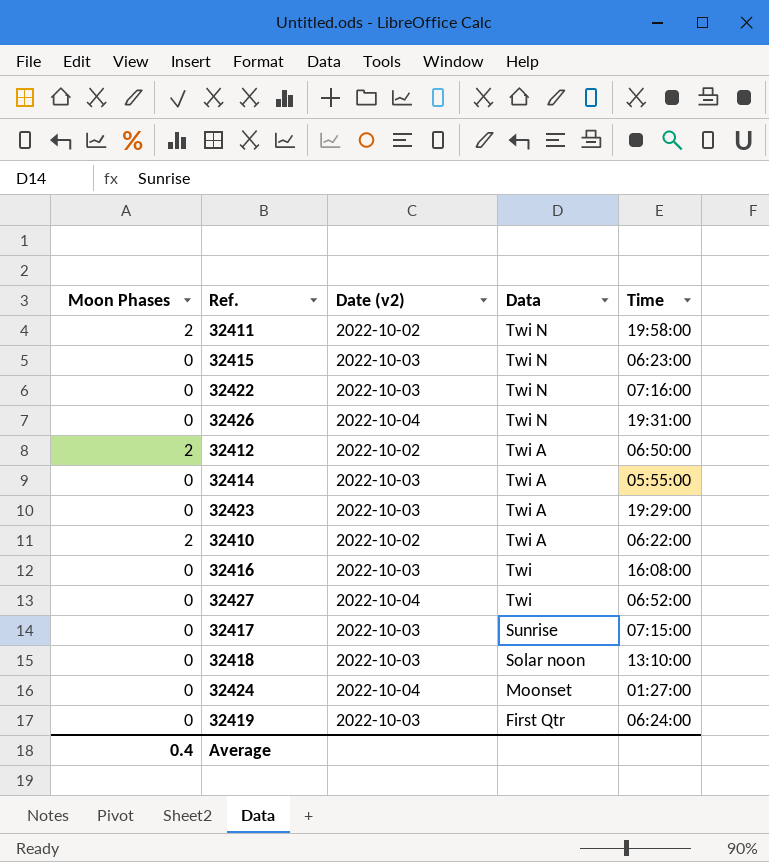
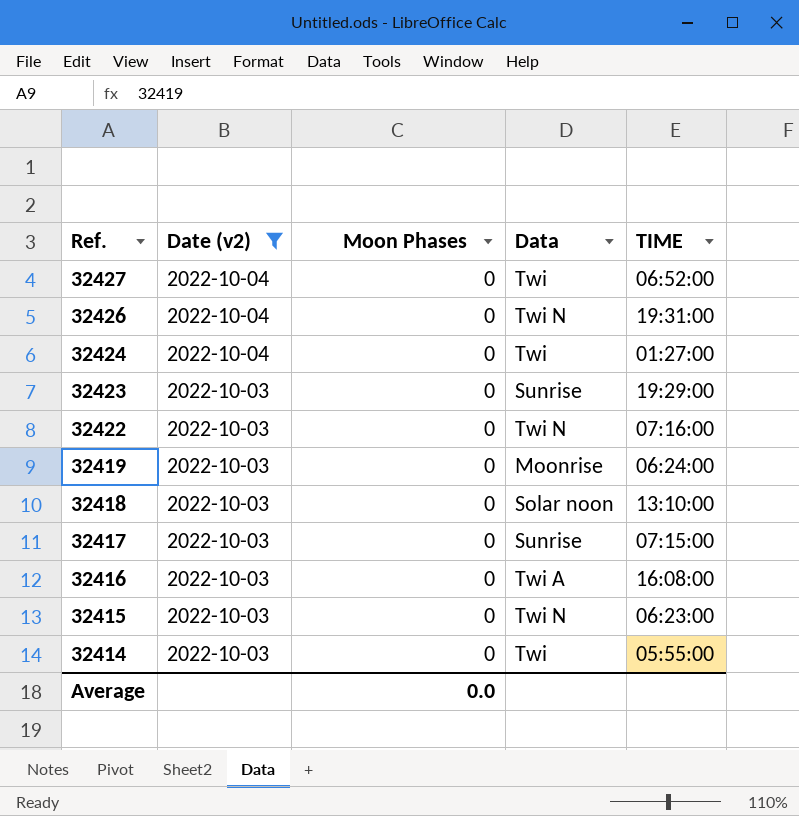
filter: none -> Date (v2) != 2022-10-02
row order: Data descending -> Ref. descending
column Moon Phases | position: 1 -> 3
column name: Time -> TIME
32424 | Data: Moonset -> Twi
32423 | Data: Twi A -> Sunrise
32419 | Data: First Qtr -> Moonrise
32416 | Data: Twi -> Twi A
32414 | Data: Twi A -> Twi
Average | Moon Phases: 0.4 -> 0.0

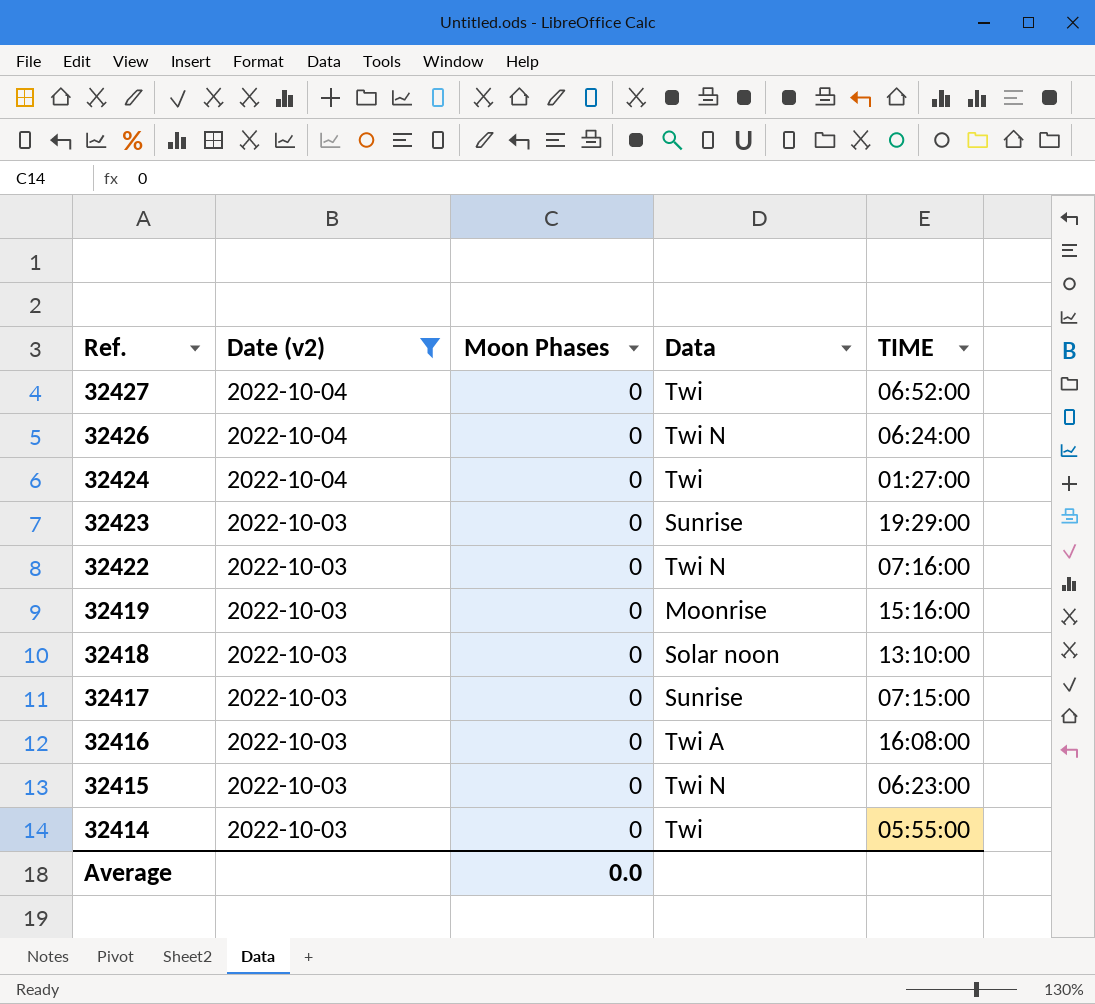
32426 | TIME: 19:31:00 -> 06:24:00
32419 | TIME: 06:24:00 -> 15:16:00

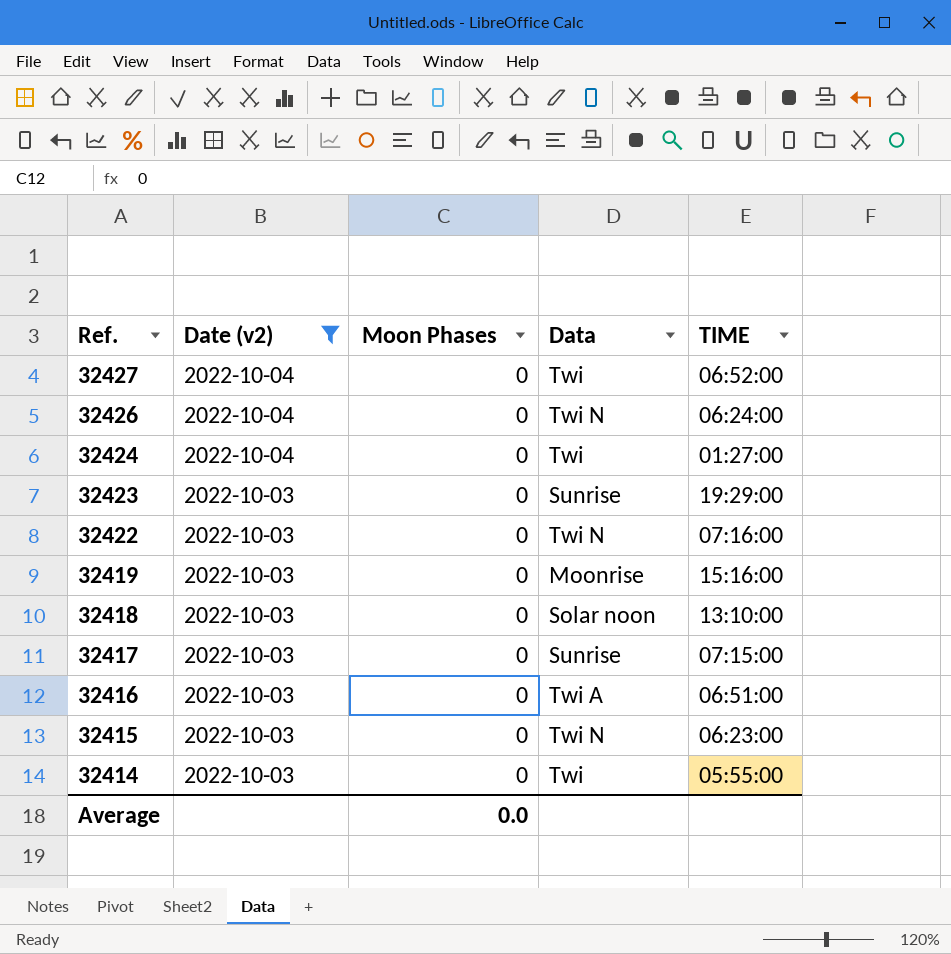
32416 | TIME: 16:08:00 -> 06:51:00

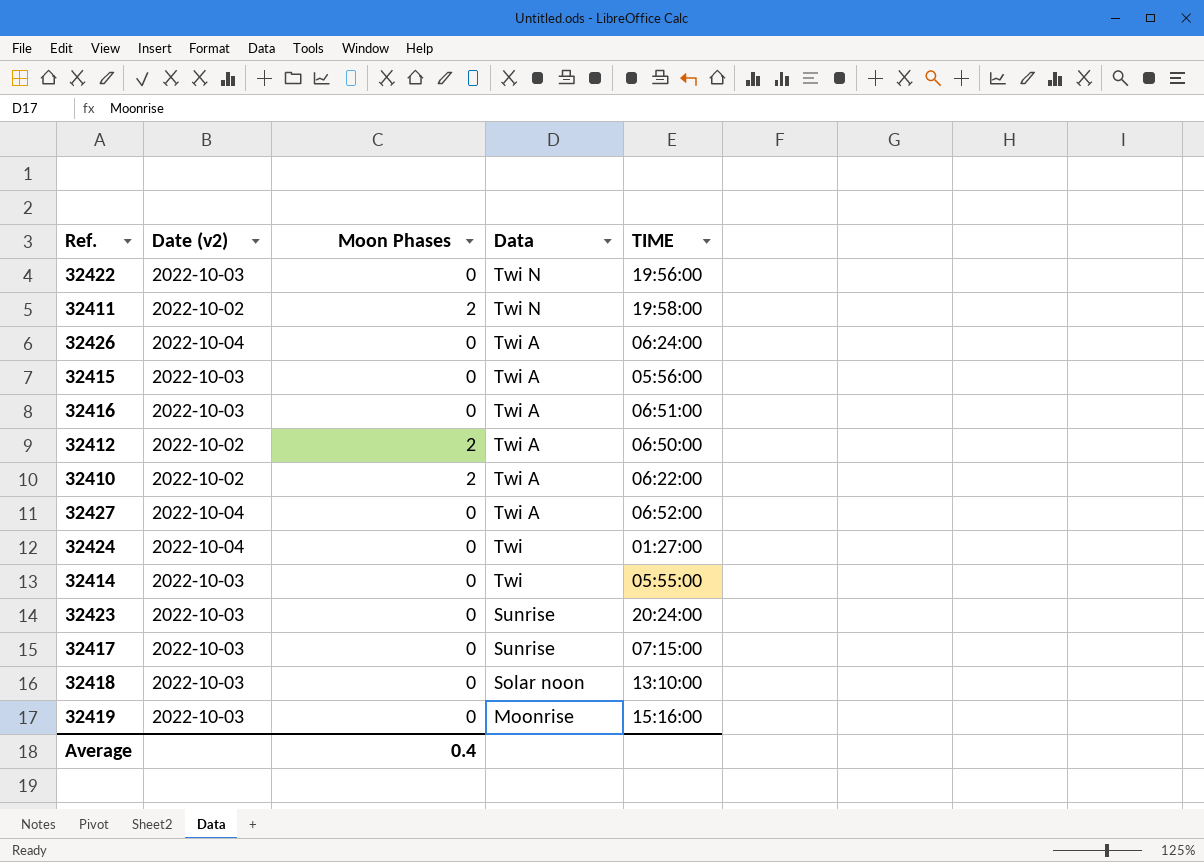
filter: Date (v2) != 2022-10-02 -> none
row order: Ref. descending -> Data descending
32422 | TIME: 07:16:00 -> 19:56:00
32426 | Data: Twi N -> Twi A
32415 | Data: Twi N -> Twi A
32415 | TIME: 06:23:00 -> 05:56:00
32427 | Data: Twi -> Twi A
32423 | TIME: 19:29:00 -> 20:24:00
Average | Moon Phases: 0.0 -> 0.4

